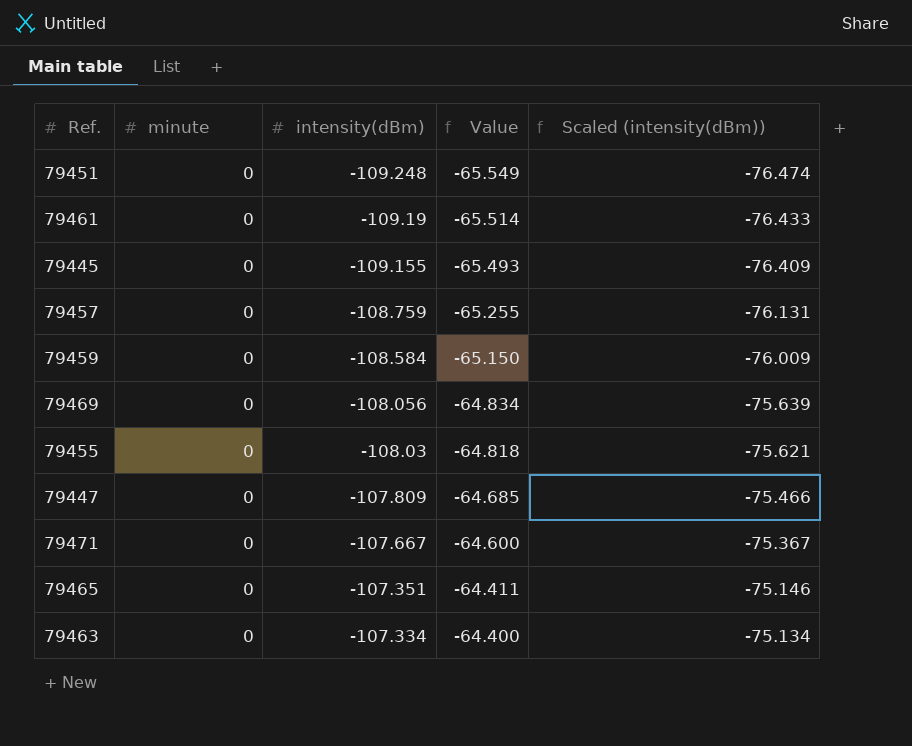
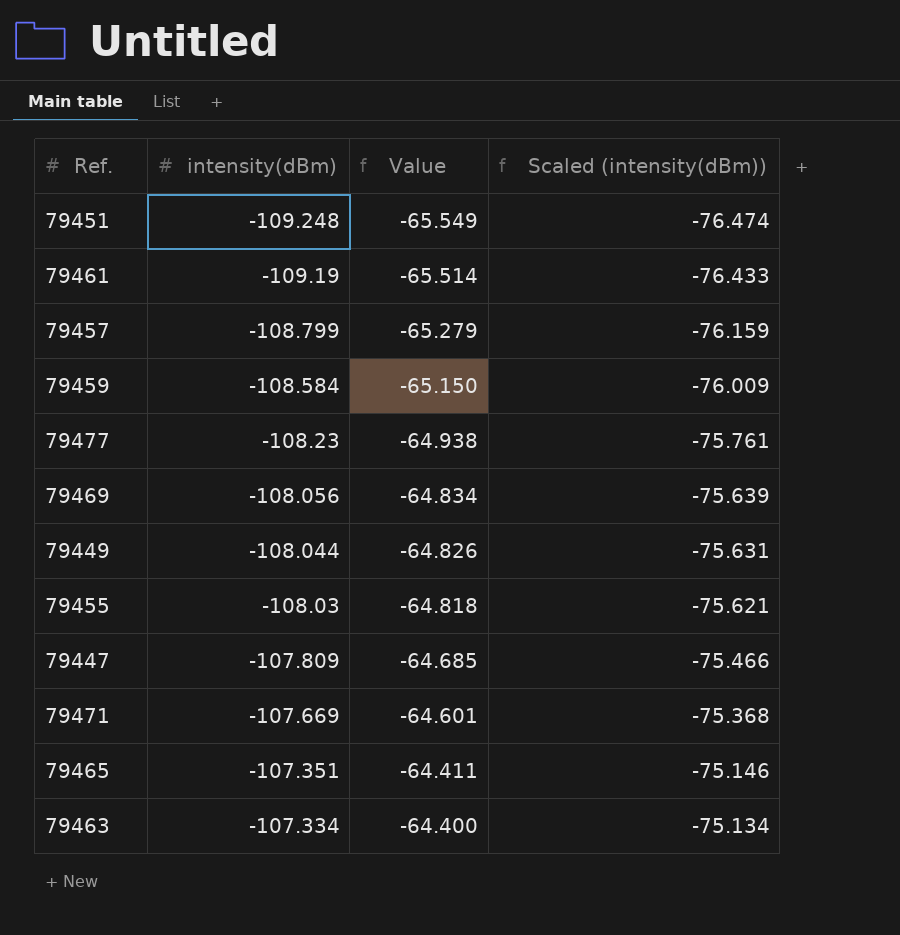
column minute | position: 2 -> none
row 79445: 0 | -109.155 | -65.493 | -76.409 -> none
79457 | intensity(dBm): -108.759 -> -108.799
79457 | Value: -65.255 -> -65.279
79457 | Scaled (intensity(dBm)): -76.131 -> -76.159
row 79477: none -> -108.23 | -64.938 | -75.761
row 79449: none -> -108.044 | -64.826 | -75.631
79471 | intensity(dBm): -107.667 -> -107.669
79471 | Value: -64.600 -> -64.601
79471 | Scaled (intensity(dBm)): -75.367 -> -75.368

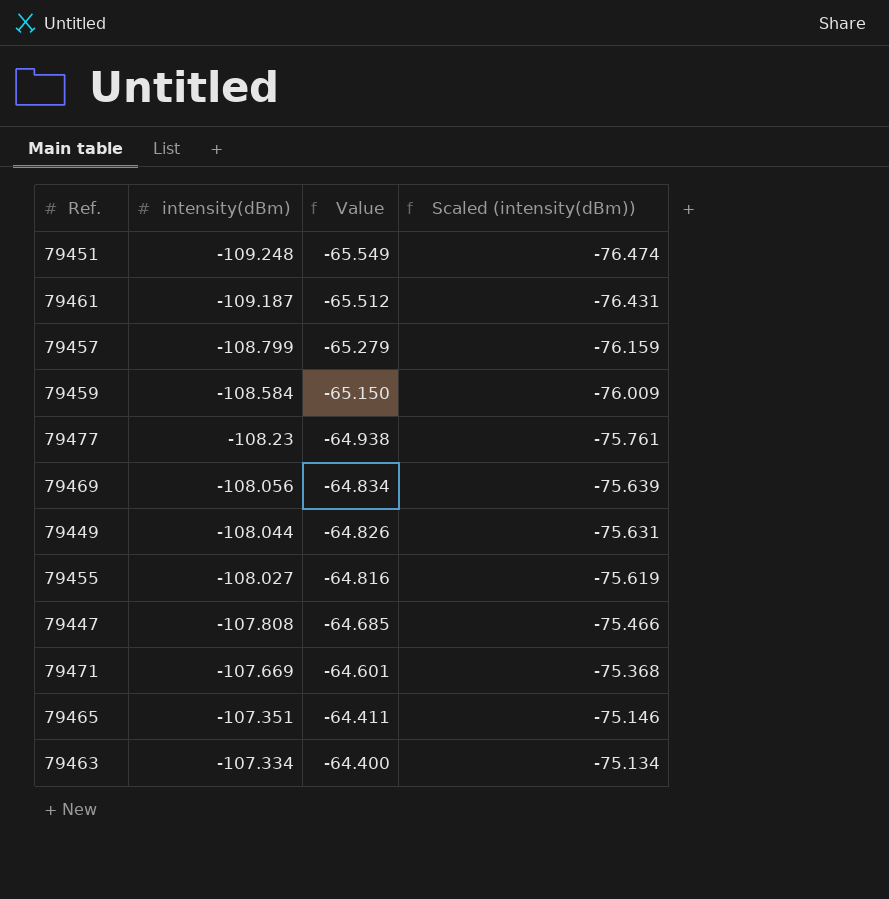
79461 | intensity(dBm): -109.19 -> -109.187
79461 | Value: -65.514 -> -65.512
79461 | Scaled (intensity(dBm)): -76.433 -> -76.431
79455 | intensity(dBm): -108.03 -> -108.027
79455 | Value: -64.818 -> -64.816
79455 | Scaled (intensity(dBm)): -75.621 -> -75.619
79447 | intensity(dBm): -107.809 -> -107.808

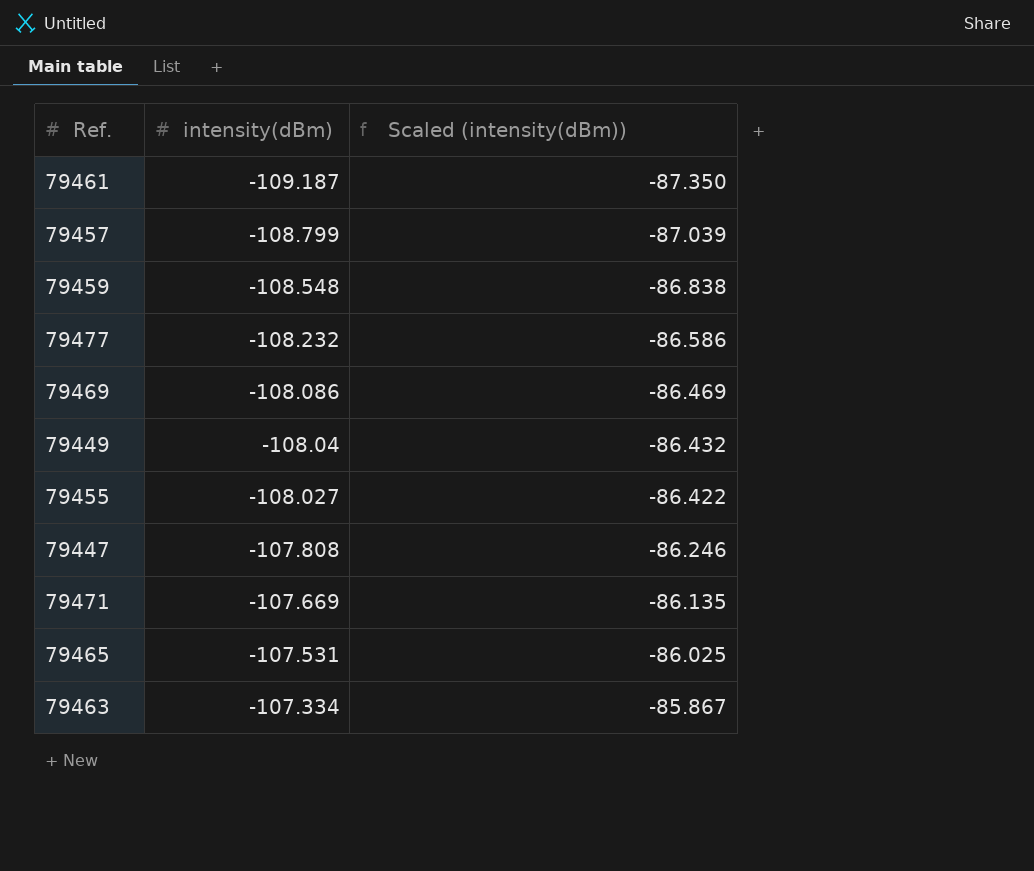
column Value | formula: [intensity(dBm)] * 0.6 -> none
column Scaled (intensity(dBm)) | formula: [intensity(dBm)] * 0.7 -> [intensity(dBm)] * 0.8
row 79451: -109.248 | -65.549 | -76.474 -> none
79459 | intensity(dBm): -108.584 -> -108.548
79477 | intensity(dBm): -108.23 -> -108.232
79469 | intensity(dBm): -108.056 -> -108.086
79449 | intensity(dBm): -108.044 -> -108.04
79465 | intensity(dBm): -107.351 -> -107.531

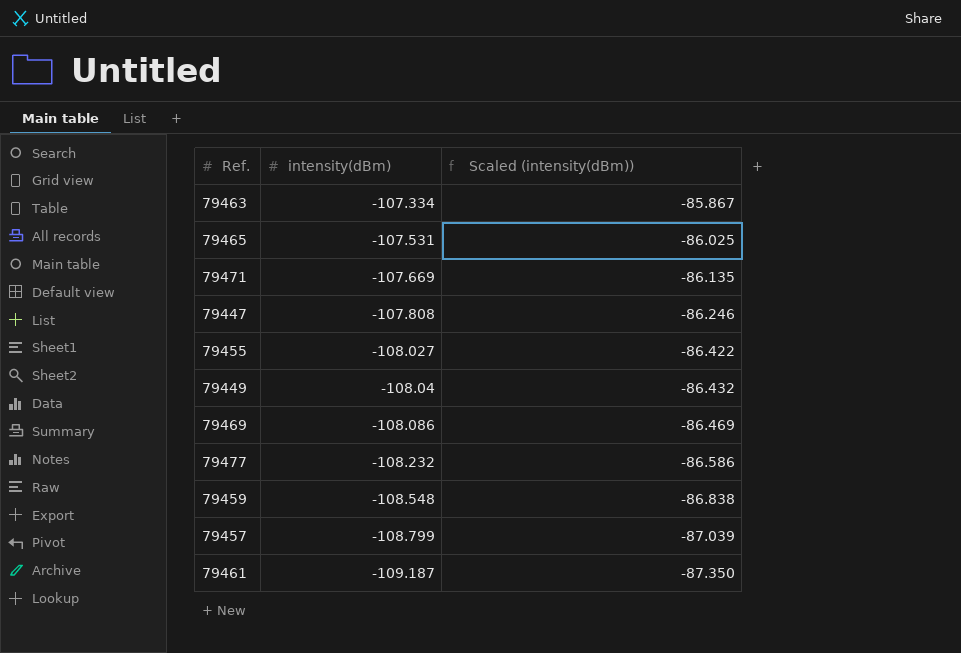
row order: intensity(dBm) ascending -> intensity(dBm) descending

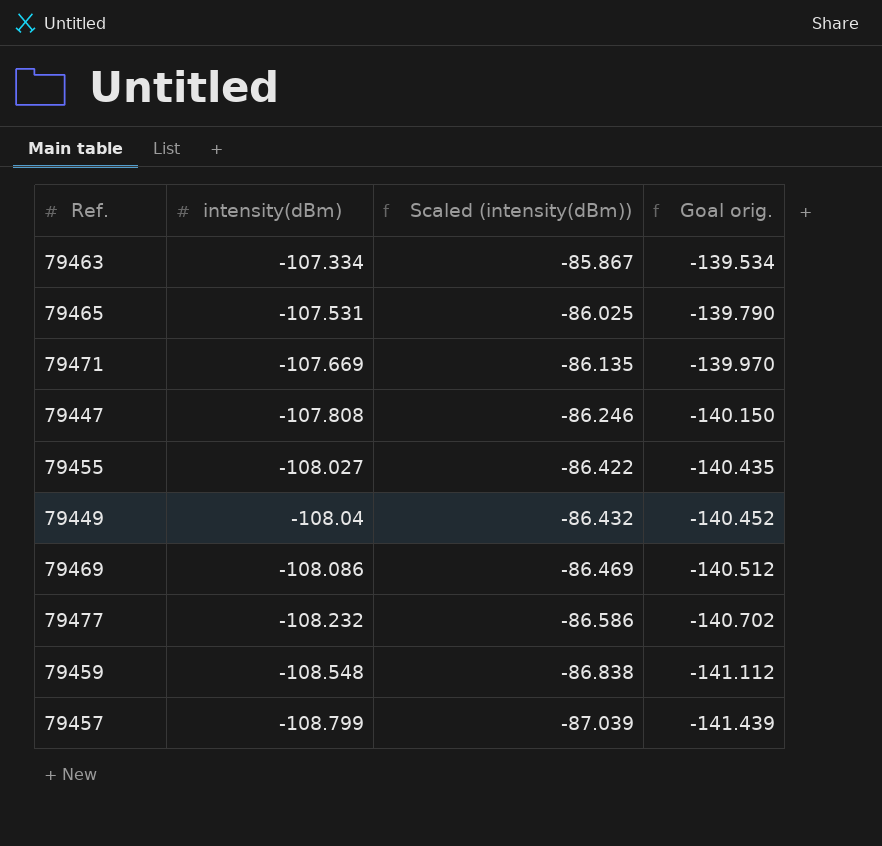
column Goal orig. | formula: none -> [intensity(dBm)] * 1.3
row 79461: -109.187 | -87.350 -> none

